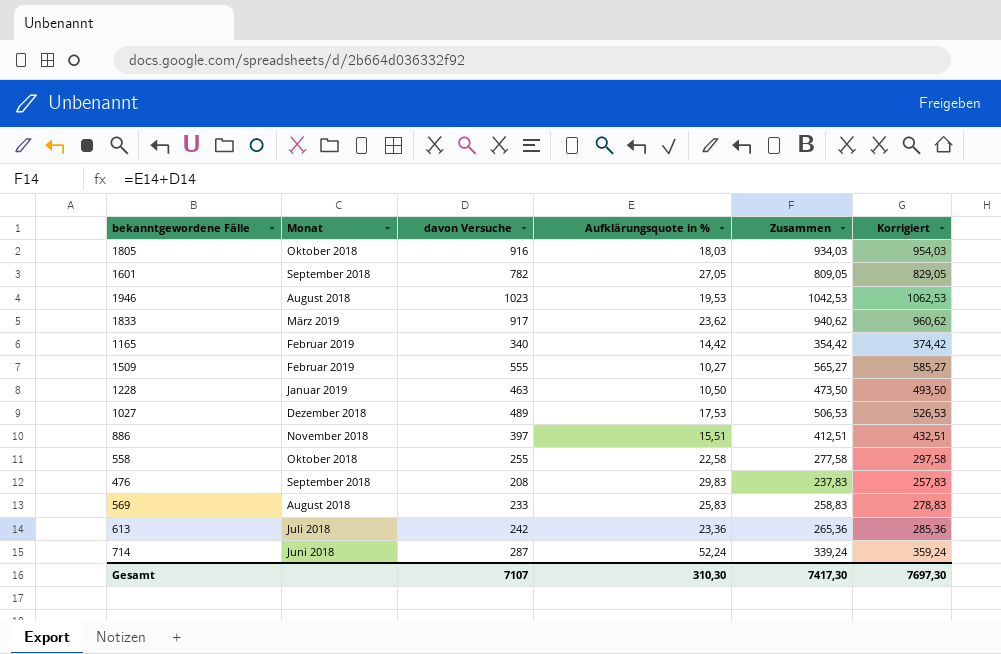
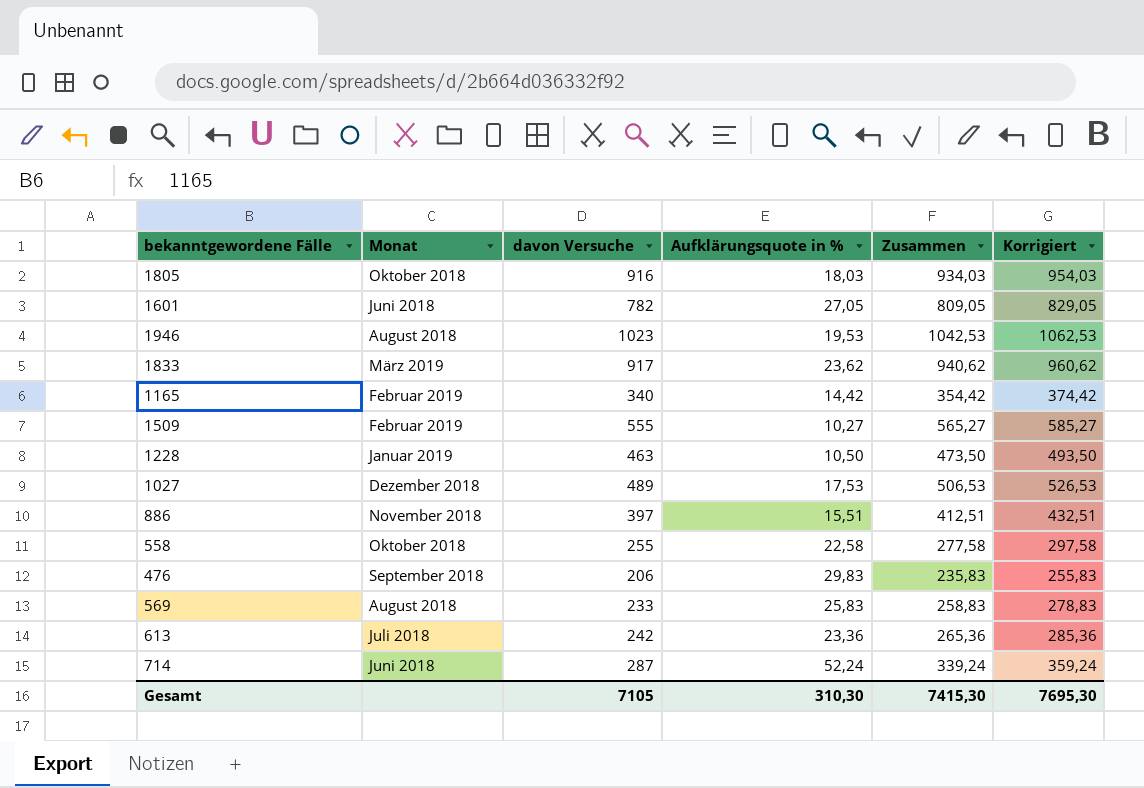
1601 | Monat: September 2018 -> Juni 2018
476 | davon Versuche: 208 -> 206
476 | Zusammen: 237,83 -> 235,83
476 | Korrigiert: 257,83 -> 255,83
Gesamt | davon Versuche: 7107 -> 7105
Gesamt | Zusammen: 7417,30 -> 7415,30
Gesamt | Korrigiert: 7697,30 -> 7695,30

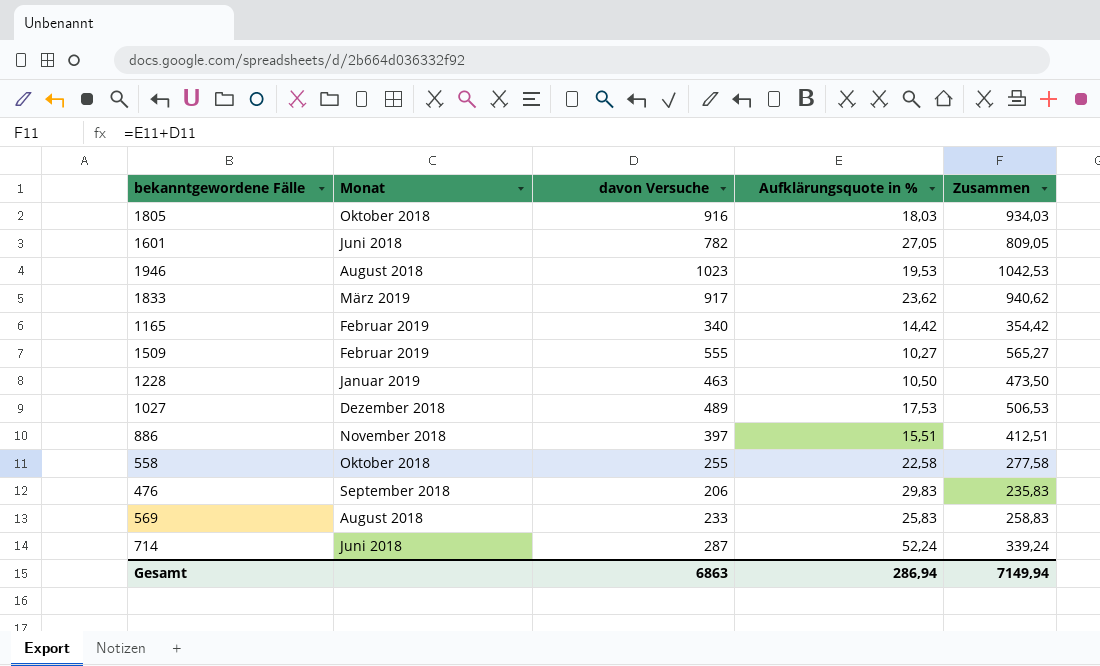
column Korrigiert | formula: [Zusammen] + 20 -> none
row 613: Juli 2018 | 242 | 23,36 | 265,36 | 285,36 -> none
Gesamt | davon Versuche: 7105 -> 6863
Gesamt | Aufklärungsquote in %: 310,30 -> 286,94
Gesamt | Zusammen: 7415,30 -> 7149,94

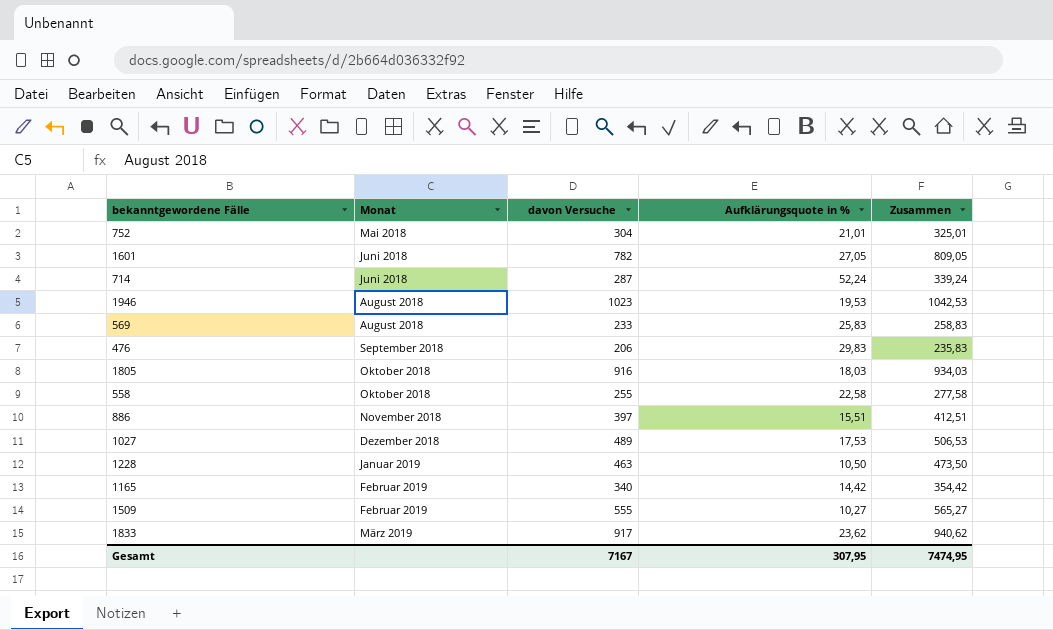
row order: none -> Monat ascending
row 752: none -> Mai 2018 | 304 | 21,01 | 325,01
Gesamt | davon Versuche: 6863 -> 7167
Gesamt | Aufklärungsquote in %: 286,94 -> 307,95
Gesamt | Zusammen: 7149,94 -> 7474,95

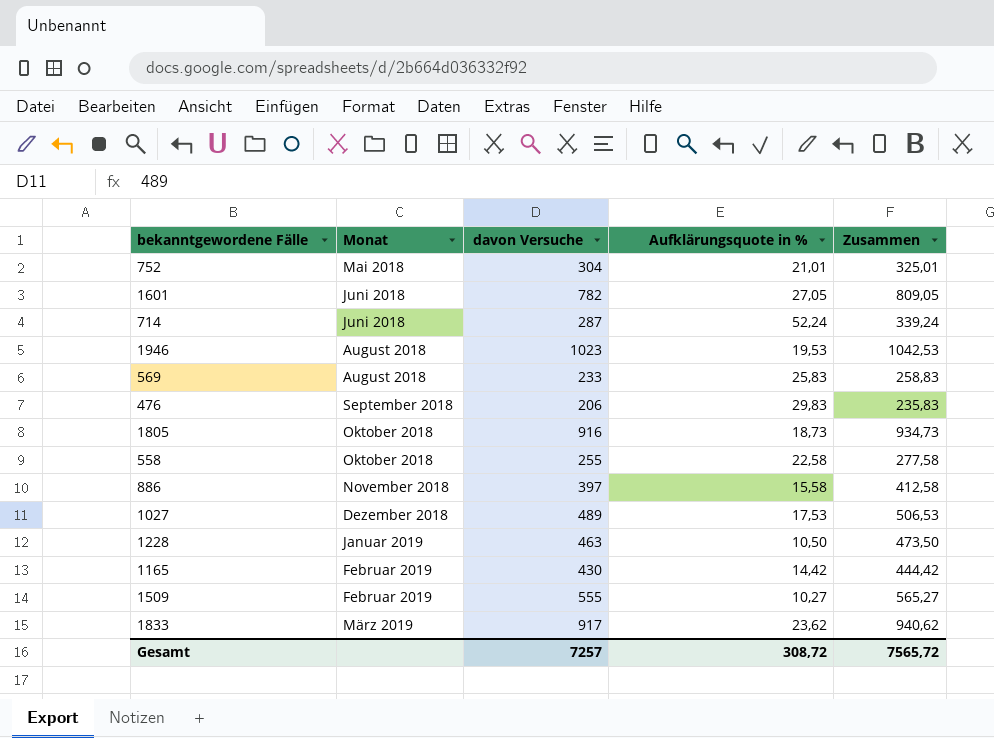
1805 | Aufklärungsquote in %: 18,03 -> 18,73
1805 | Zusammen: 934,03 -> 934,73
886 | Aufklärungsquote in %: 15,51 -> 15,58
886 | Zusammen: 412,51 -> 412,58
1165 | davon Versuche: 340 -> 430
1165 | Zusammen: 354,42 -> 444,42
Gesamt | davon Versuche: 7167 -> 7257
Gesamt | Aufklärungsquote in %: 307,95 -> 308,72
Gesamt | Zusammen: 7474,95 -> 7565,72

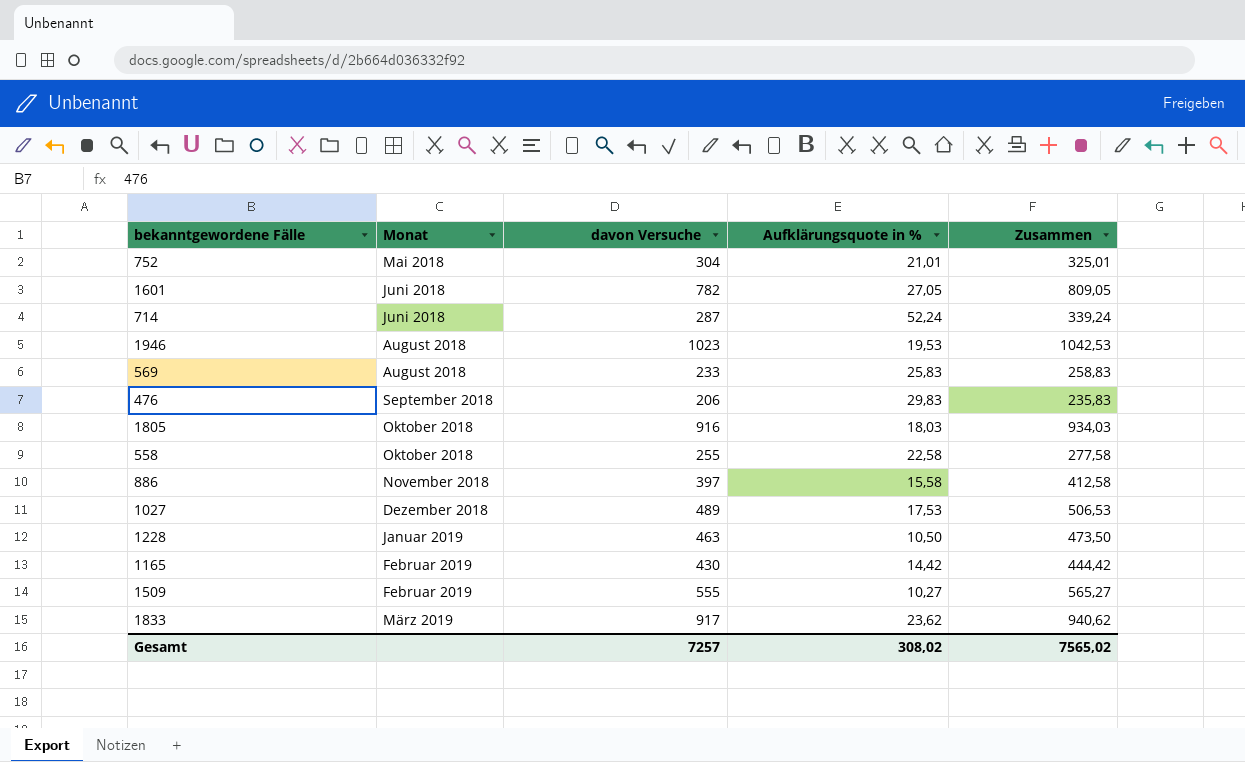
1805 | Aufklärungsquote in %: 18,73 -> 18,03
1805 | Zusammen: 934,73 -> 934,03
Gesamt | Aufklärungsquote in %: 308,72 -> 308,02
Gesamt | Zusammen: 7565,72 -> 7565,02

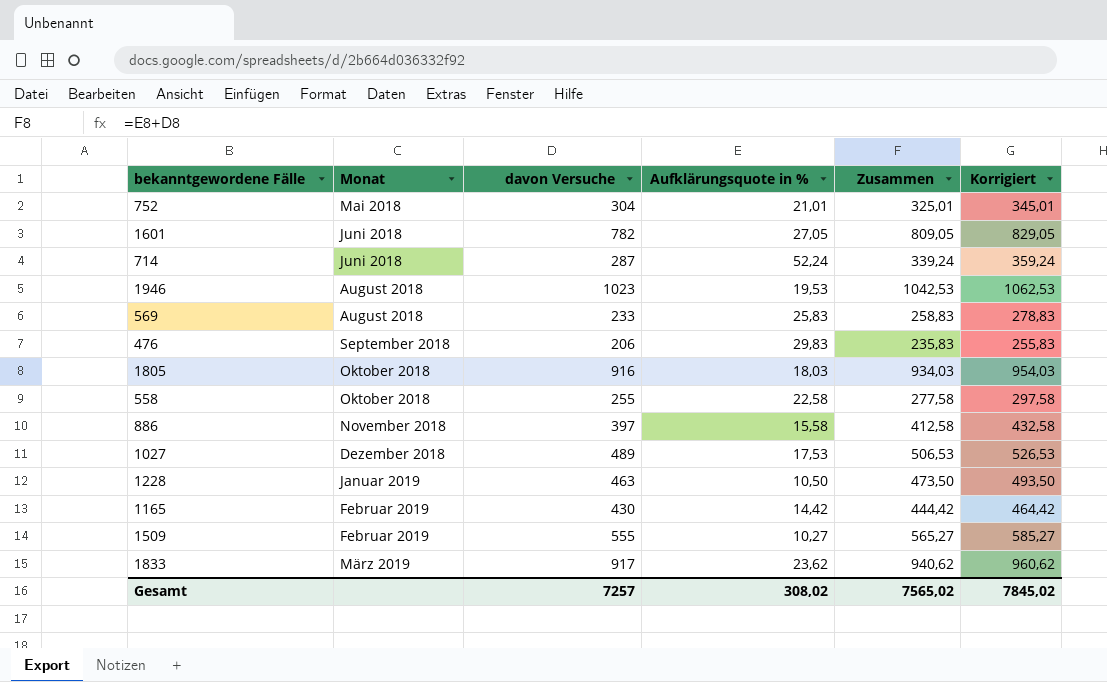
column Korrigiert | formula: none -> [Zusammen] + 20

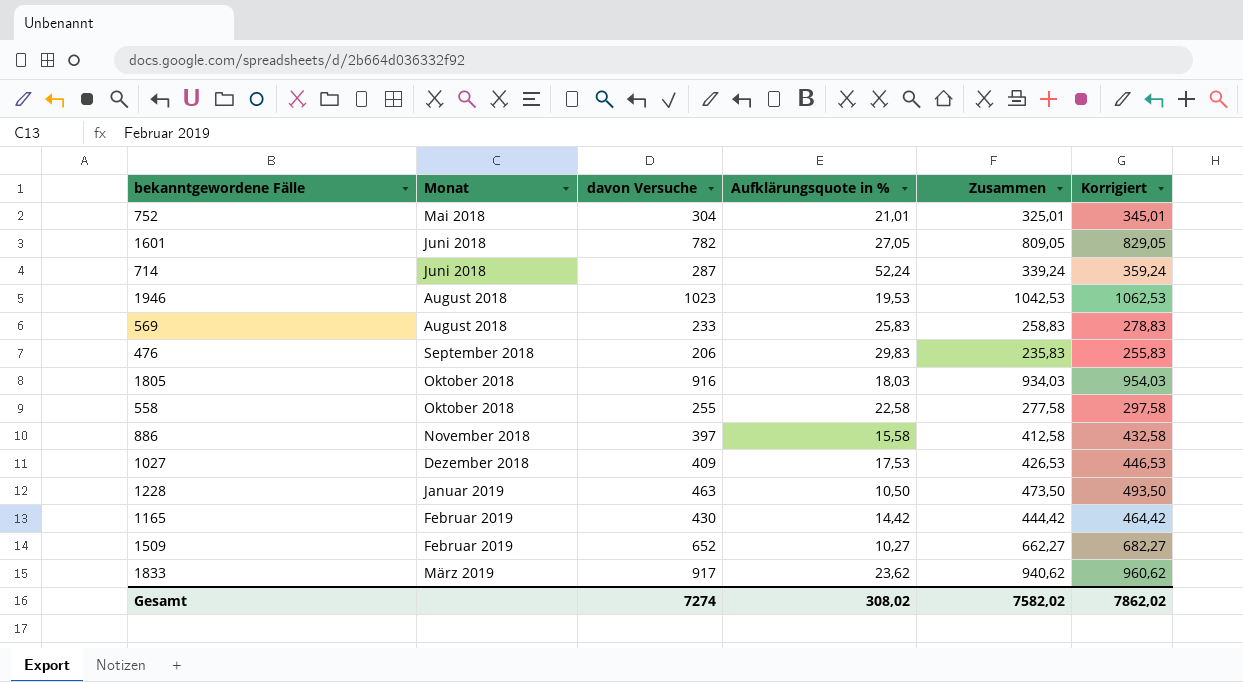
1027 | davon Versuche: 489 -> 409
1027 | Zusammen: 506,53 -> 426,53
1027 | Korrigiert: 526,53 -> 446,53
1509 | davon Versuche: 555 -> 652
1509 | Zusammen: 565,27 -> 662,27
1509 | Korrigiert: 585,27 -> 682,27
Gesamt | davon Versuche: 7257 -> 7274
Gesamt | Zusammen: 7565,02 -> 7582,02
Gesamt | Korrigiert: 7845,02 -> 7862,02

